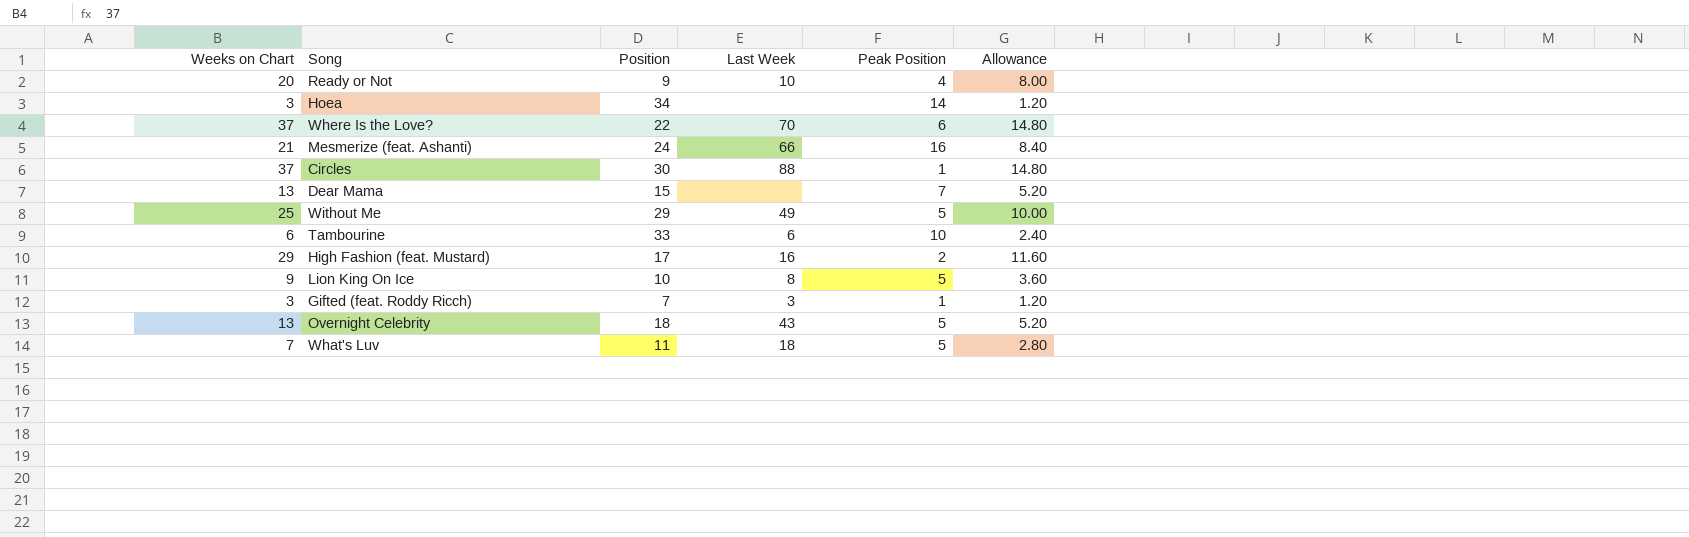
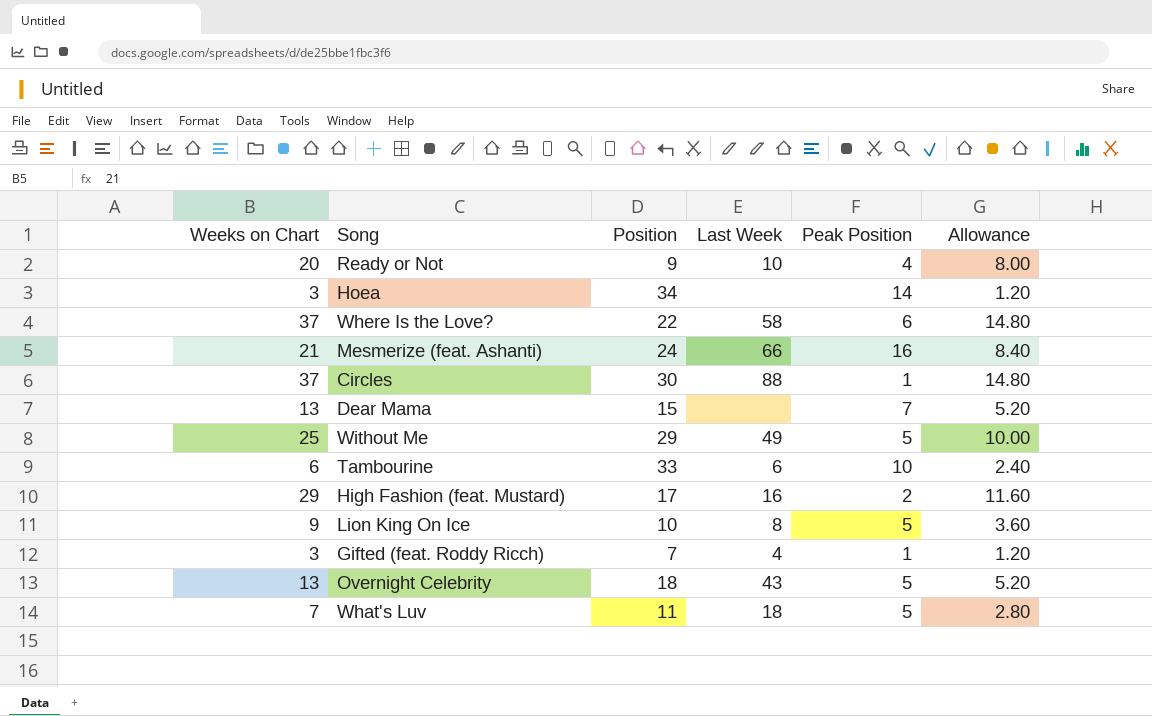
Where Is the Love? | Last Week: 70 -> 58
Gifted (feat. Roddy Ricch) | Last Week: 3 -> 4

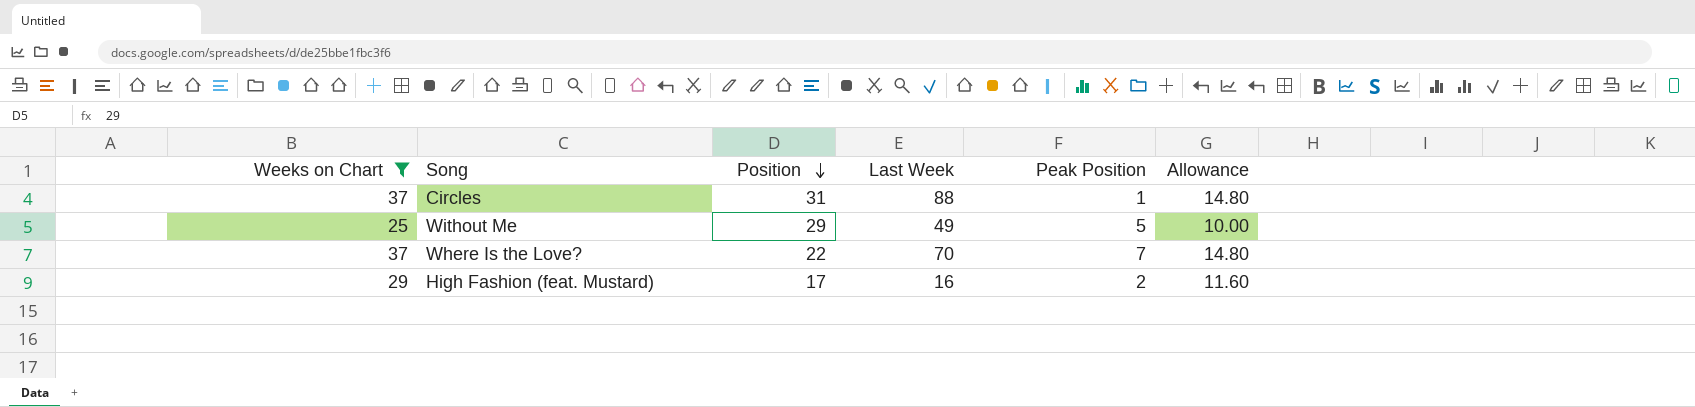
filter: none -> Weeks on Chart >= 25
row order: none -> Position descending
Circles | Position: 30 -> 31
Where Is the Love? | Last Week: 58 -> 70
Where Is the Love? | Peak Position: 6 -> 7

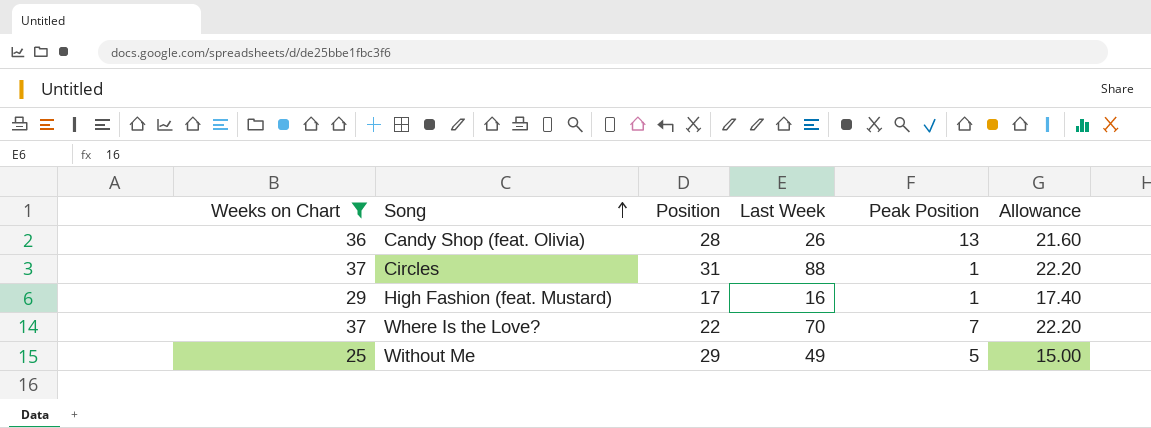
row order: Position descending -> Song ascending
column Allowance | formula: [Weeks on Chart] * 0.4 -> [Weeks on Chart] * 0.6
row Candy Shop (feat. Olivia): none -> 36 | 28 | 26 | 13 | 21.60
High Fashion (feat. Mustard) | Peak Position: 2 -> 1

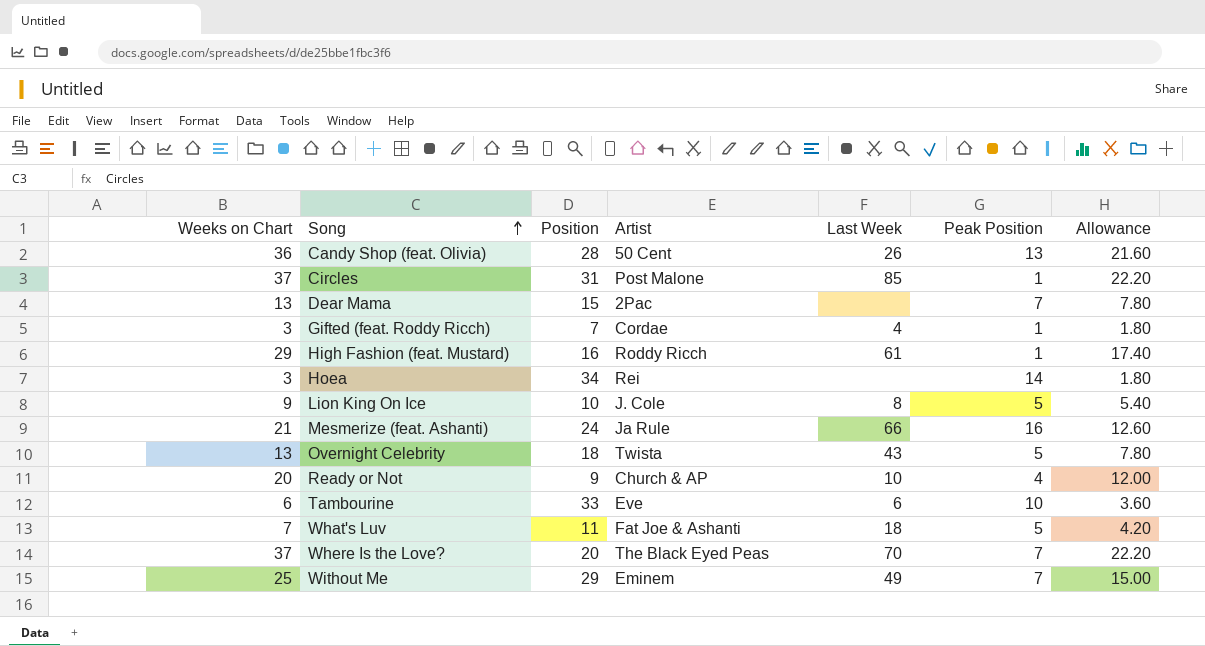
filter: Weeks on Chart >= 25 -> none
column Artist | position: none -> 4
Circles | Last Week: 88 -> 85
High Fashion (feat. Mustard) | Position: 17 -> 16
High Fashion (feat. Mustard) | Last Week: 16 -> 61
Where Is the Love? | Position: 22 -> 20
Without Me | Peak Position: 5 -> 7

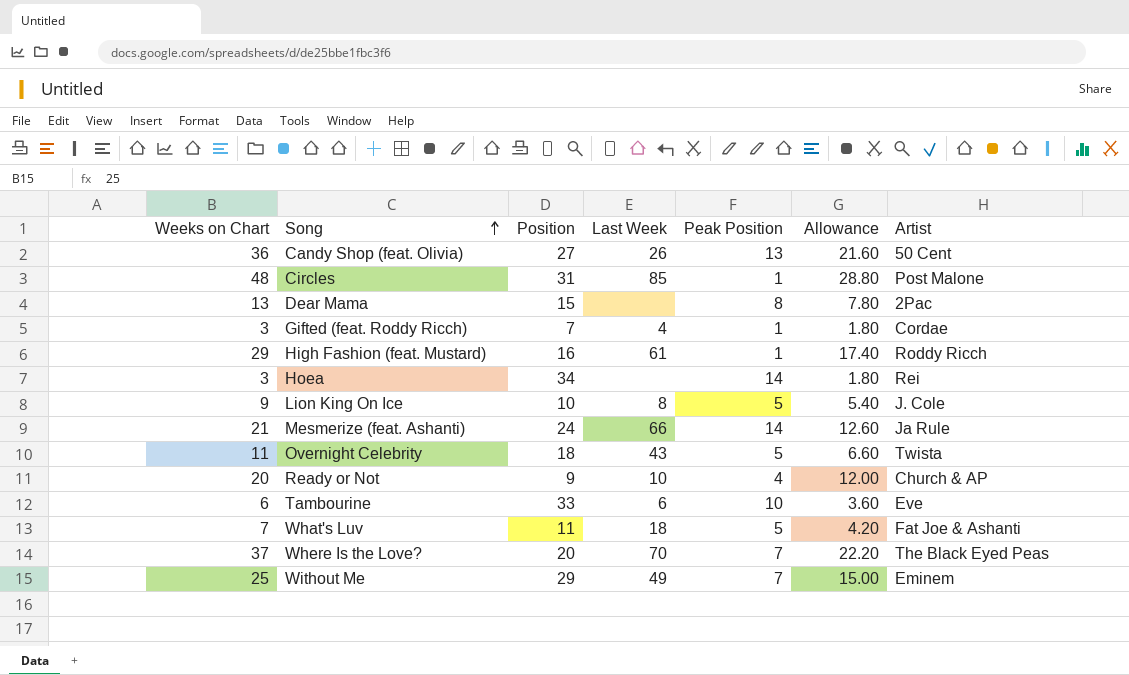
column Artist | position: 4 -> 7
Candy Shop (feat. Olivia) | Position: 28 -> 27
Circles | Weeks on Chart: 37 -> 48
Circles | Allowance: 22.20 -> 28.80
Dear Mama | Peak Position: 7 -> 8
Mesmerize (feat. Ashanti) | Peak Position: 16 -> 14
Overnight Celebrity | Weeks on Chart: 13 -> 11
Overnight Celebrity | Allowance: 7.80 -> 6.60

